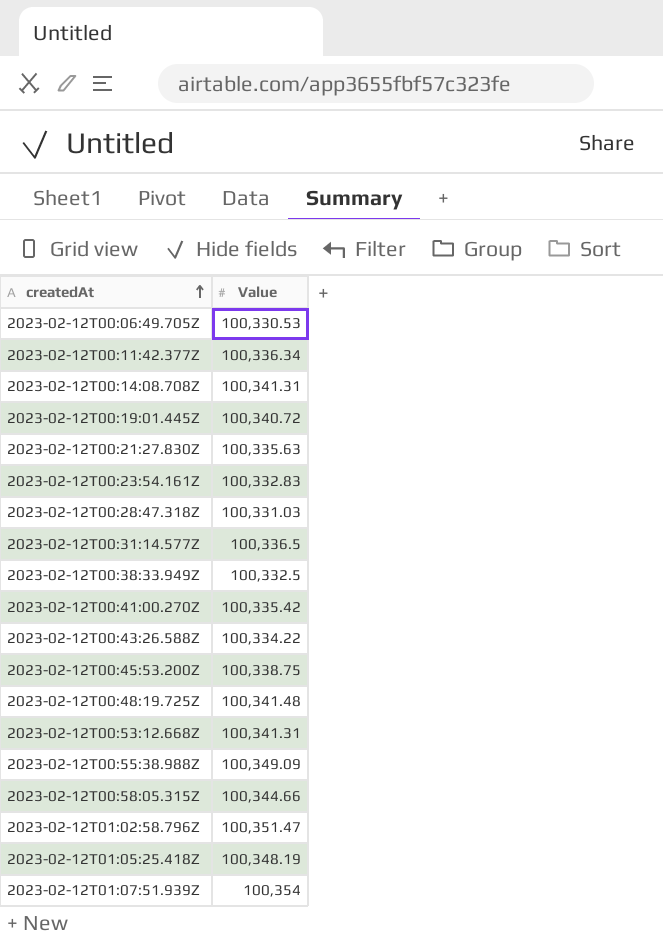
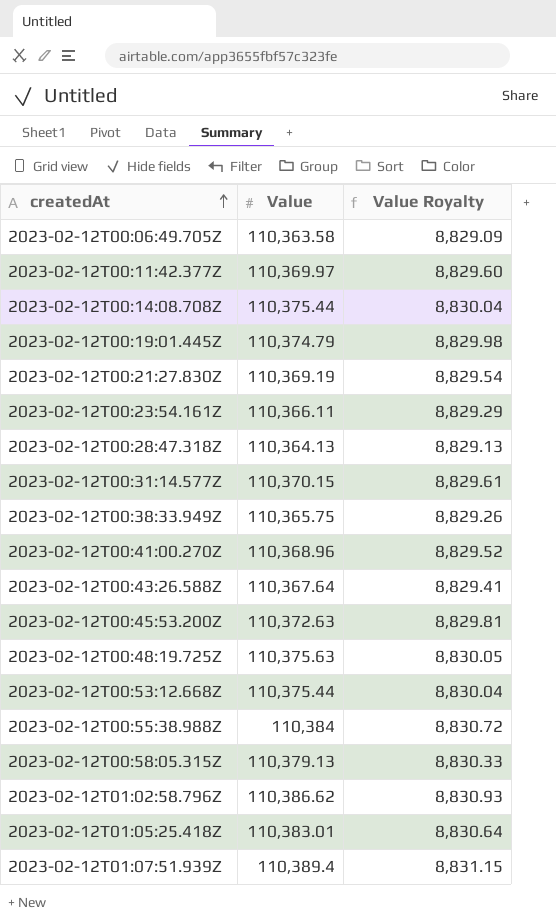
column Value Royalty | formula: none -> [Value] * 0.08
2023-02-12T00:06:49.705Z | Value: 100,330.53 -> 110,363.58
2023-02-12T00:11:42.377Z | Value: 100,336.34 -> 110,369.97
2023-02-12T00:14:08.708Z | Value: 100,341.31 -> 110,375.44
2023-02-12T00:19:01.445Z | Value: 100,340.72 -> 110,374.79
2023-02-12T00:21:27.830Z | Value: 100,335.63 -> 110,369.19
2023-02-12T00:23:54.161Z | Value: 100,332.83 -> 110,366.11
2023-02-12T00:28:47.318Z | Value: 100,331.03 -> 110,364.13
2023-02-12T00:31:14.577Z | Value: 100,336.5 -> 110,370.15
2023-02-12T00:38:33.949Z | Value: 100,332.5 -> 110,365.75
2023-02-12T00:41:00.270Z | Value: 100,335.42 -> 110,368.96
2023-02-12T00:43:26.588Z | Value: 100,334.22 -> 110,367.64
2023-02-12T00:45:53.200Z | Value: 100,338.75 -> 110,372.63
2023-02-12T00:48:19.725Z | Value: 100,341.48 -> 110,375.63
2023-02-12T00:53:12.668Z | Value: 100,341.31 -> 110,375.44
2023-02-12T00:55:38.988Z | Value: 100,349.09 -> 110,384
2023-02-12T00:58:05.315Z | Value: 100,344.66 -> 110,379.13
2023-02-12T01:02:58.796Z | Value: 100,351.47 -> 110,386.62
2023-02-12T01:05:25.418Z | Value: 100,348.19 -> 110,383.01
2023-02-12T01:07:51.939Z | Value: 100,354 -> 110,389.4

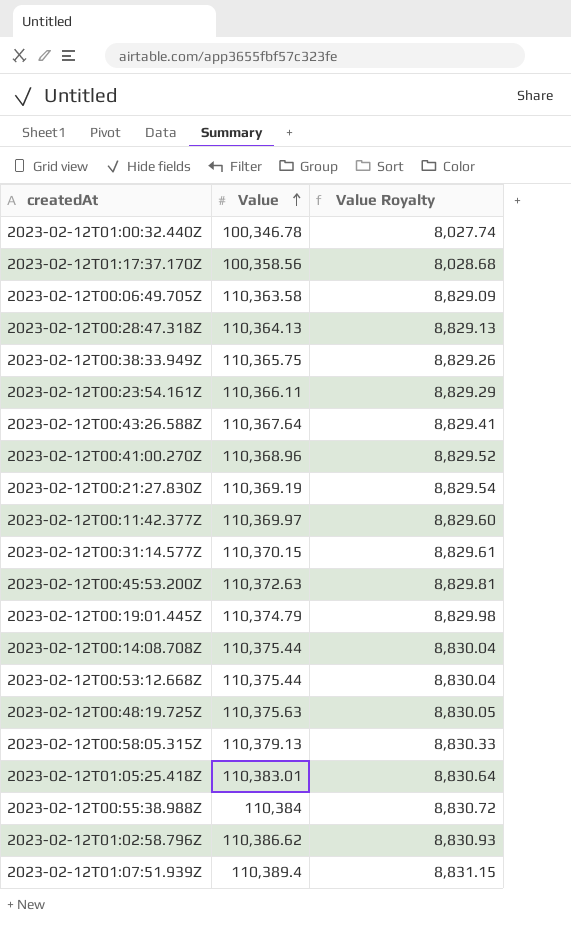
row order: createdAt ascending -> Value ascending
row 2023-02-12T01:00:32.440Z: none -> 100,346.78 | 8,027.74
row 2023-02-12T01:17:37.170Z: none -> 100,358.56 | 8,028.68

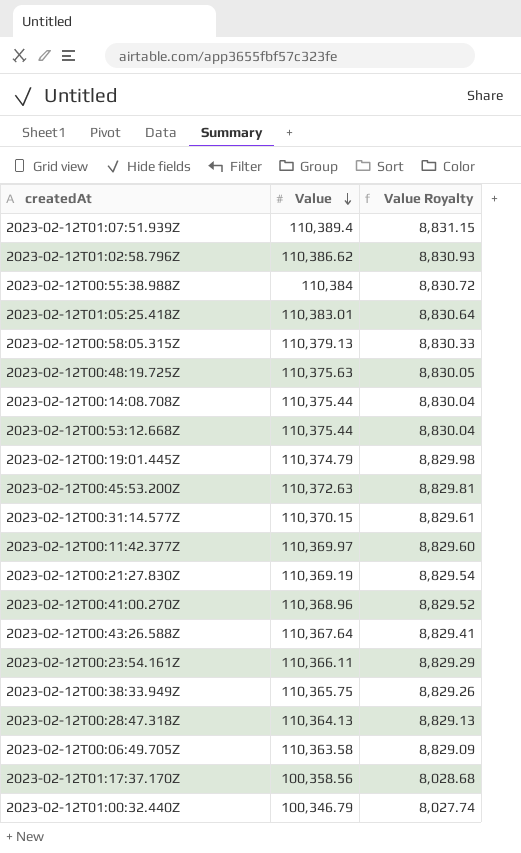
row order: Value ascending -> Value descending
2023-02-12T01:00:32.440Z | Value: 100,346.78 -> 100,346.79

